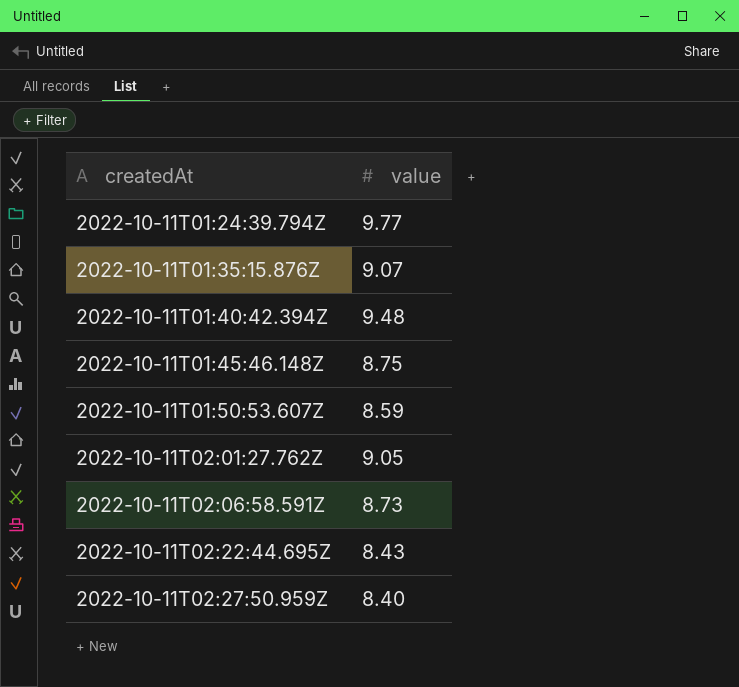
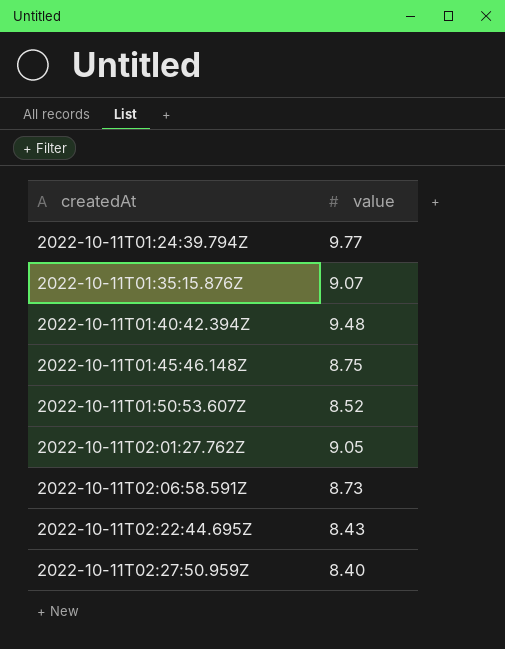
2022-10-11T01:50:53.607Z | value: 8.59 -> 8.52

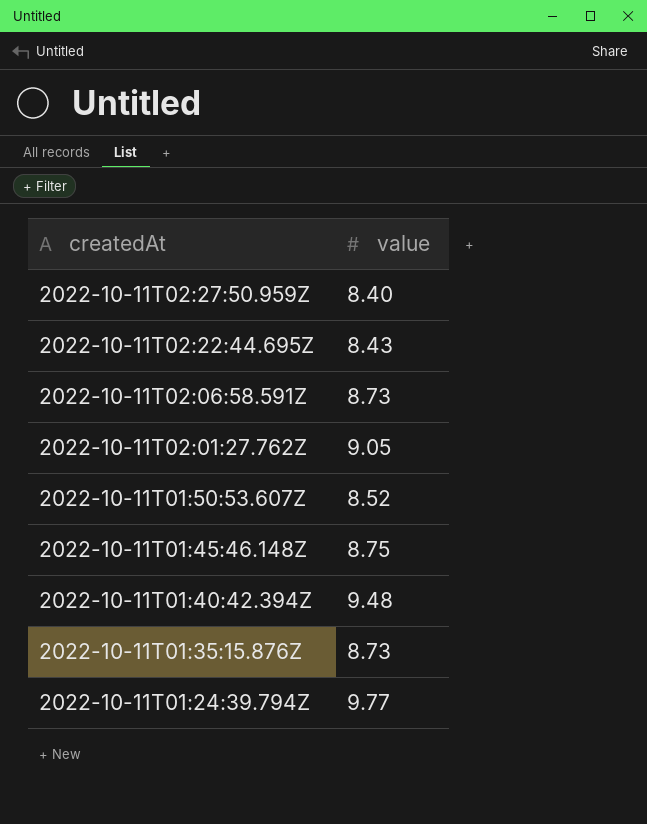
row order: createdAt ascending -> createdAt descending
2022-10-11T01:35:15.876Z | value: 9.07 -> 8.73

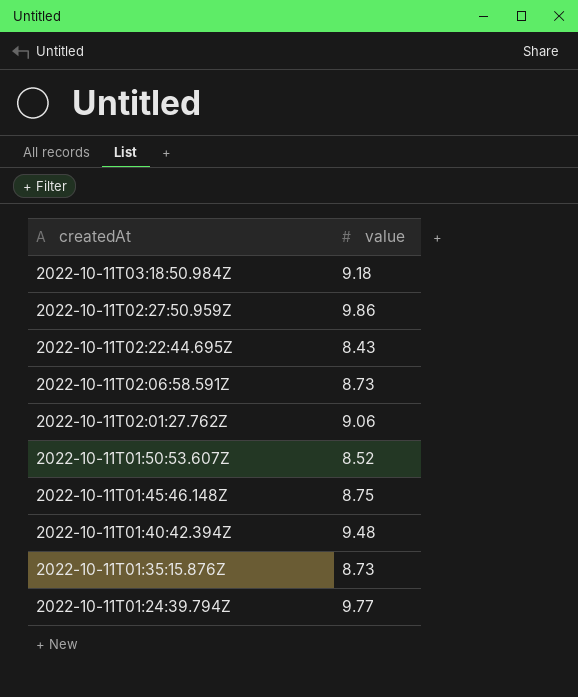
row 2022-10-11T03:18:50.984Z: none -> 9.18
2022-10-11T02:27:50.959Z | value: 8.40 -> 9.86
2022-10-11T02:01:27.762Z | value: 9.05 -> 9.06

